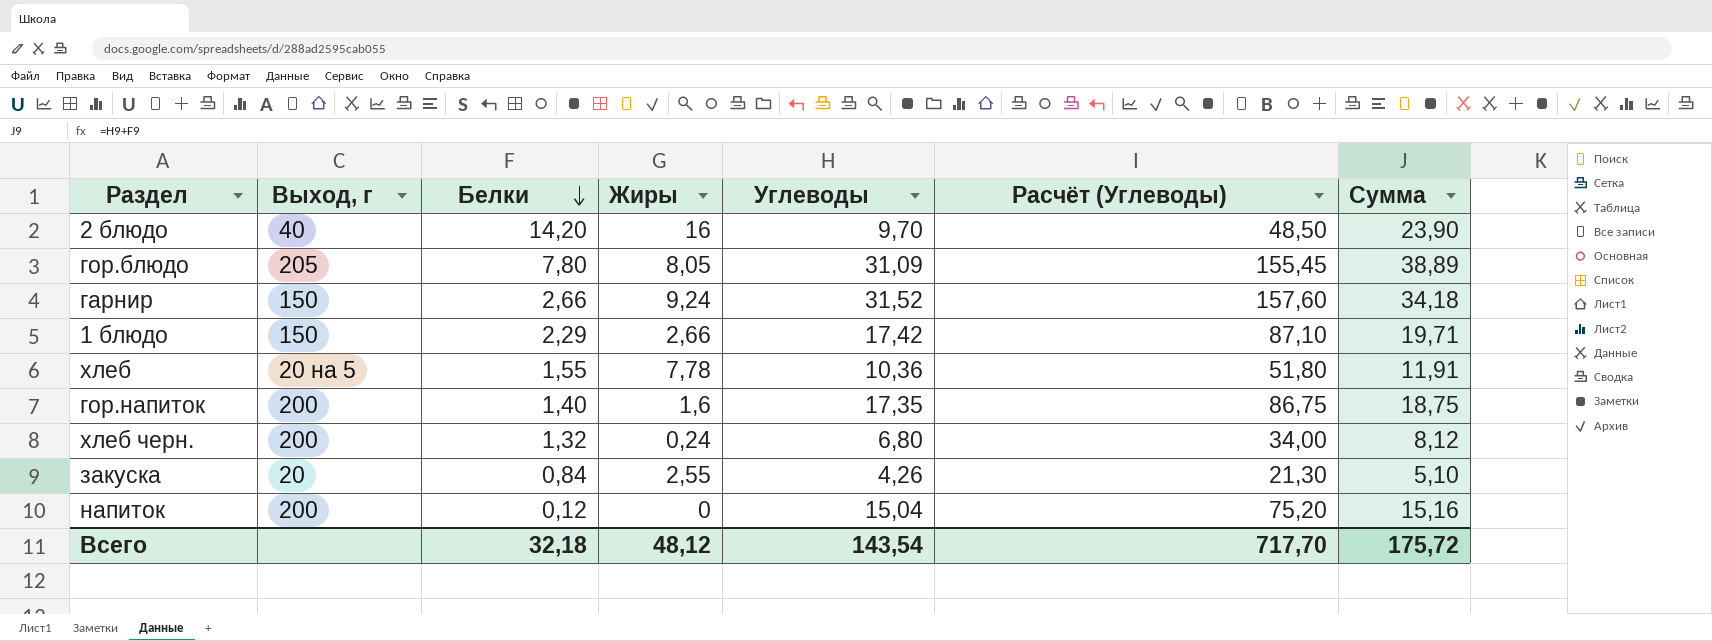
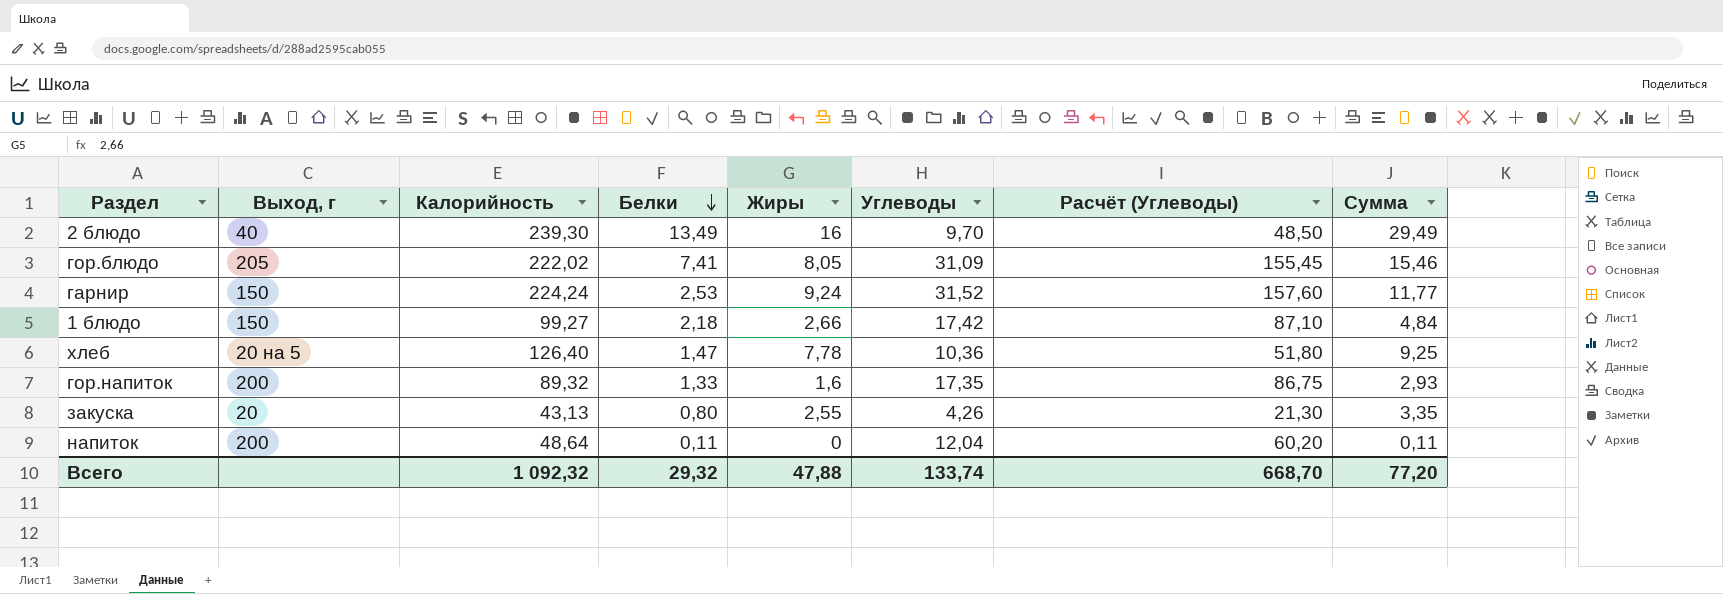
column Калорийность | position: none -> 3
column Сумма | formula: [Белки] + [Углеводы] -> [Белки] + [Жиры]
row хлеб черн.: 200 | 1,32 | 0,24 | 6,80 | 34,00 | 8,12 -> none
2 блюдо | Белки: 14,20 -> 13,49
гор.блюдо | Белки: 7,80 -> 7,41
гарнир | Белки: 2,66 -> 2,53
1 блюдо | Белки: 2,29 -> 2,18
хлеб | Белки: 1,55 -> 1,47
гор.напиток | Белки: 1,40 -> 1,33
закуска | Белки: 0,84 -> 0,80
напиток | Белки: 0,12 -> 0,11
напиток | Углеводы: 15,04 -> 12,04
напиток | Расчёт (Углеводы): 75,20 -> 60,20
Всего | Белки: 32,18 -> 29,32
Всего | Жиры: 48,12 -> 47,88
Всего | Углеводы: 143,54 -> 133,74
Всего | Расчёт (Углеводы): 717,70 -> 668,70
Всего | Сумма: 175,72 -> 77,20

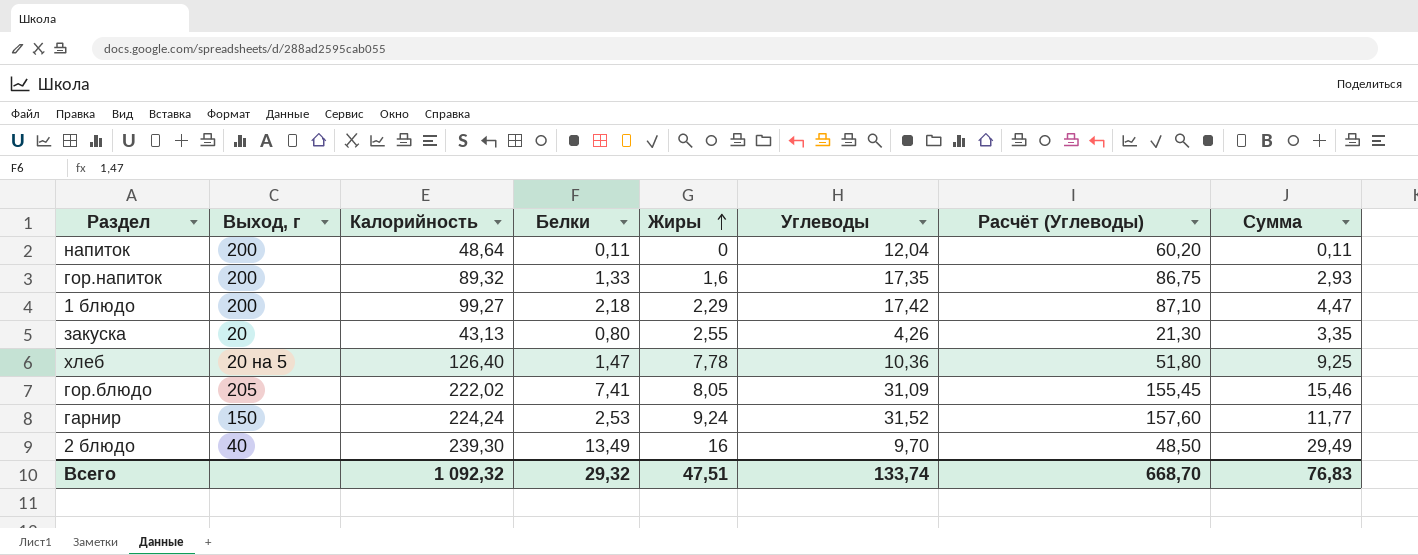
row order: Белки descending -> Жиры ascending
1 блюдо | Выход, г: 150 -> 200
1 блюдо | Жиры: 2,66 -> 2,29
1 блюдо | Сумма: 4,84 -> 4,47
Всего | Жиры: 47,88 -> 47,51
Всего | Сумма: 77,20 -> 76,83

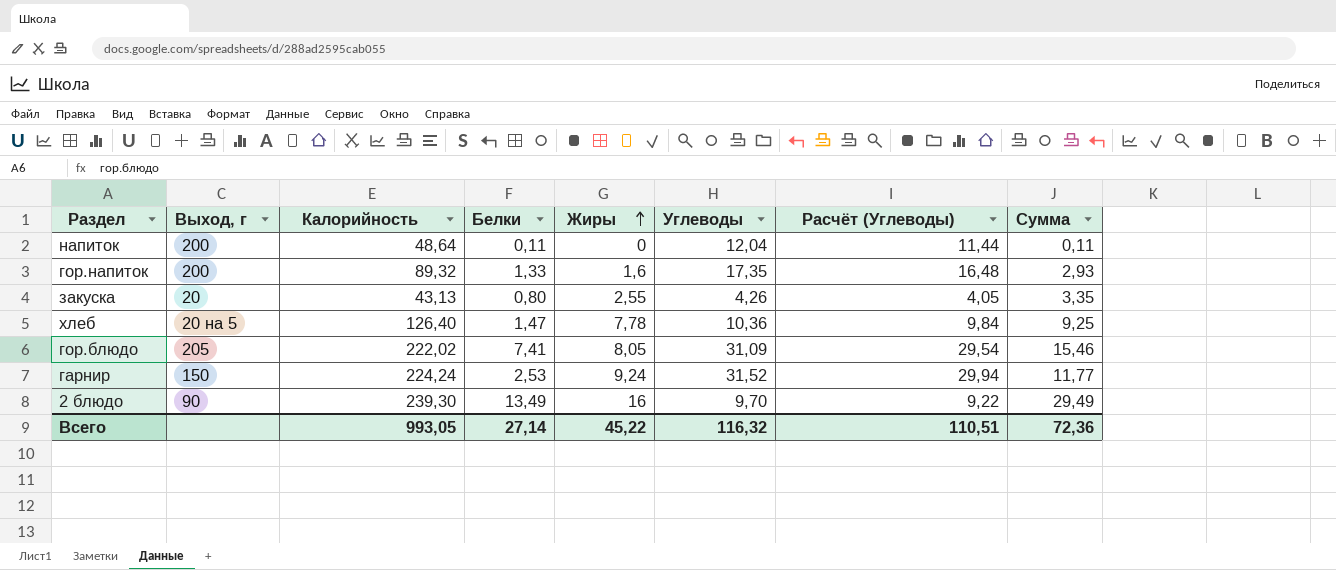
column Расчёт (Углеводы) | formula: [Углеводы] * 5 -> [Углеводы] * 0,95
row 1 блюдо: 200 | 99,27 | 2,18 | 2,29 | 17,42 | 87,10 | 4,47 -> none
2 блюдо | Выход, г: 40 -> 90
Всего | Калорийность: 1 092,32 -> 993,05
Всего | Белки: 29,32 -> 27,14
Всего | Жиры: 47,51 -> 45,22
Всего | Углеводы: 133,74 -> 116,32
Всего | Расчёт (Углеводы): 668,70 -> 110,51
Всего | Сумма: 76,83 -> 72,36

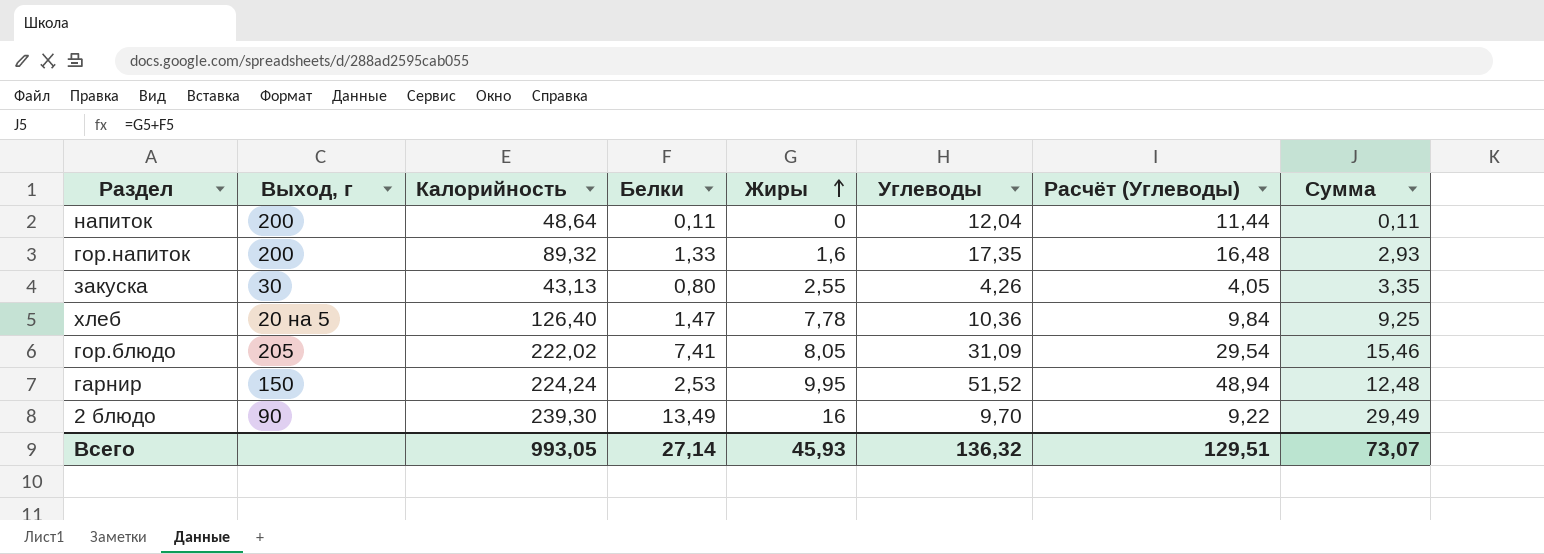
закуска | Выход, г: 20 -> 30
гарнир | Жиры: 9,24 -> 9,95
гарнир | Углеводы: 31,52 -> 51,52
гарнир | Расчёт (Углеводы): 29,94 -> 48,94
гарнир | Сумма: 11,77 -> 12,48
Всего | Жиры: 45,22 -> 45,93
Всего | Углеводы: 116,32 -> 136,32
Всего | Расчёт (Углеводы): 110,51 -> 129,51
Всего | Сумма: 72,36 -> 73,07

